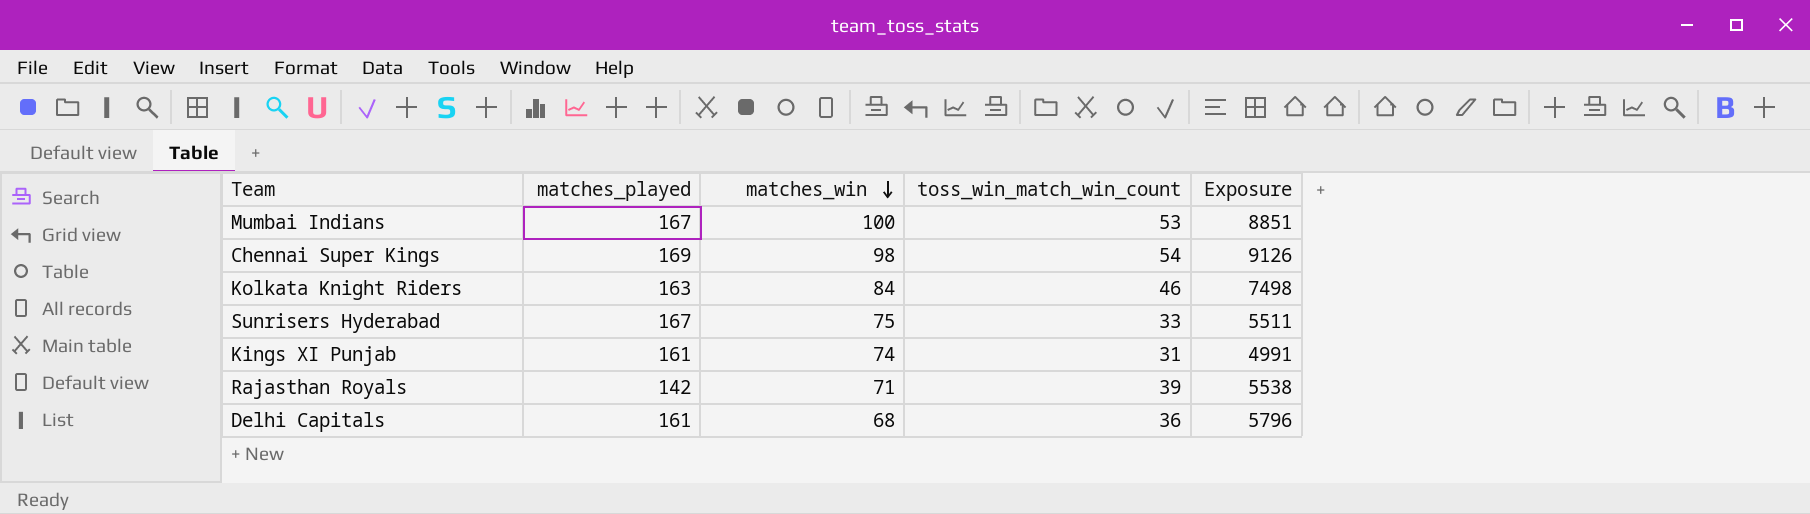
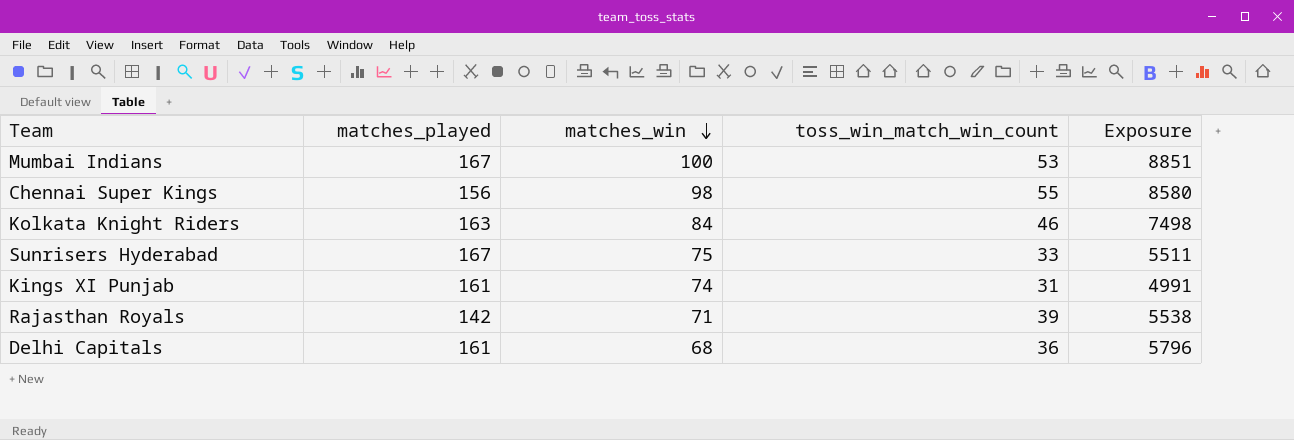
Chennai Super Kings | matches_played: 169 -> 156
Chennai Super Kings | toss_win_match_win_count: 54 -> 55
Chennai Super Kings | Exposure: 9126 -> 8580

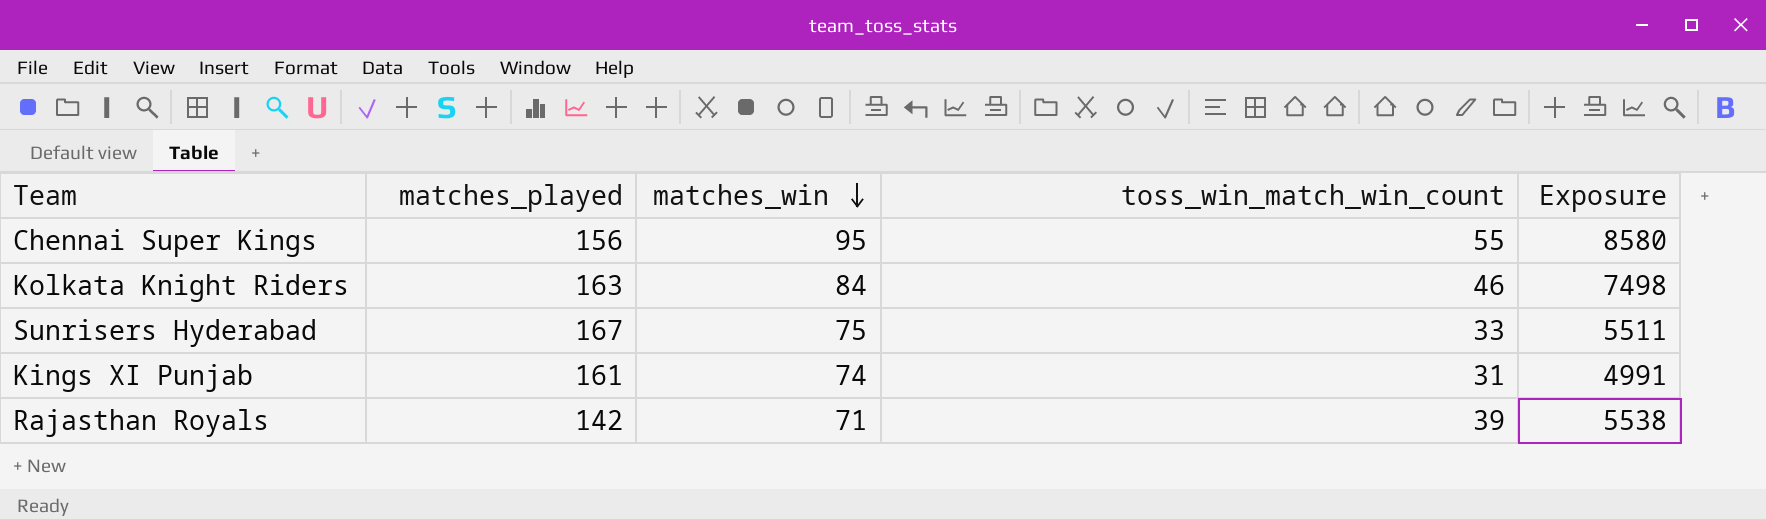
row Mumbai Indians: 167 | 100 | 53 | 8851 -> none
row Delhi Capitals: 161 | 68 | 36 | 5796 -> none
Chennai Super Kings | matches_win: 98 -> 95

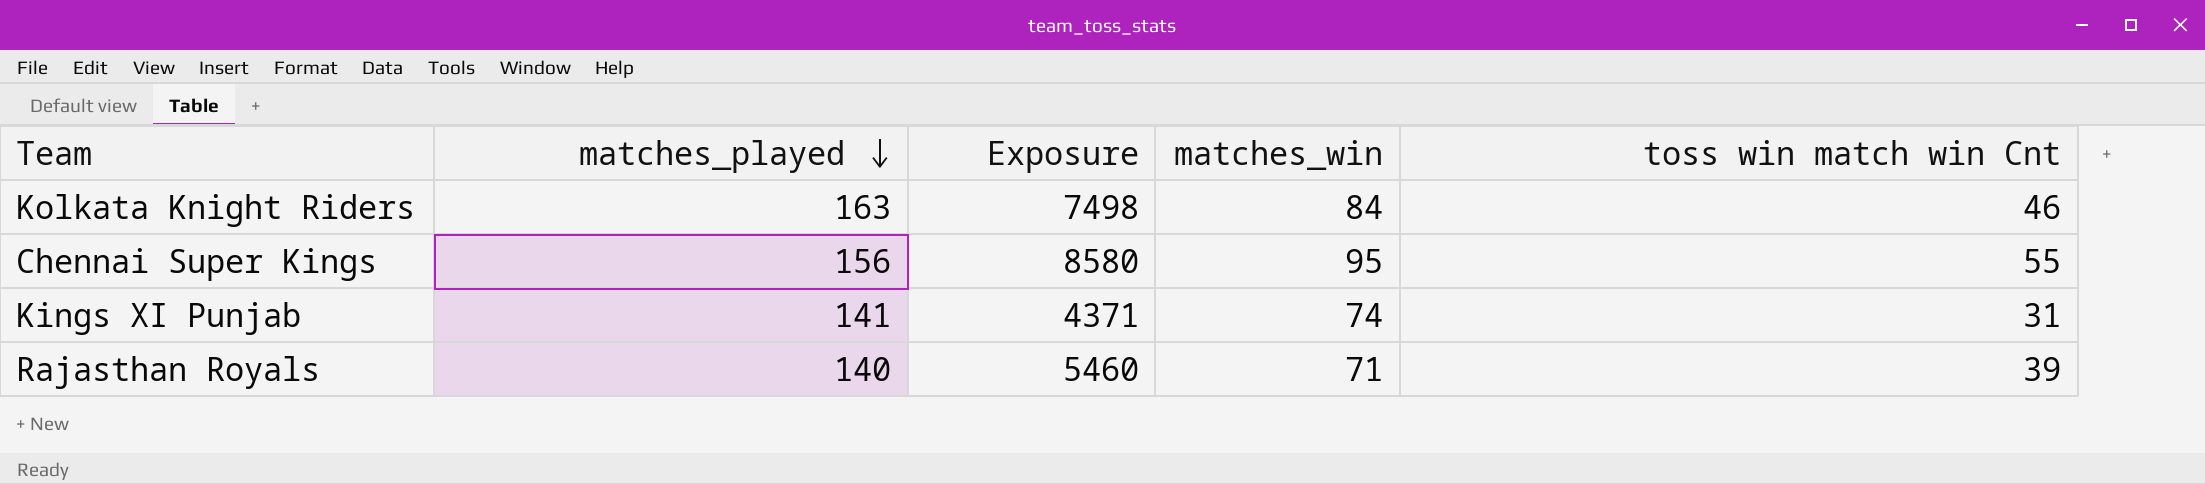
row order: matches_win descending -> matches_played descending
column Exposure | position: 5 -> 3
column name: toss_win_match_win_count -> toss win match win Cnt
row Sunrisers Hyderabad: 167 | 75 | 33 | 5511 -> none
Kings XI Punjab | matches_played: 161 -> 141
Kings XI Punjab | Exposure: 4991 -> 4371
Rajasthan Royals | matches_played: 142 -> 140
Rajasthan Royals | Exposure: 5538 -> 5460

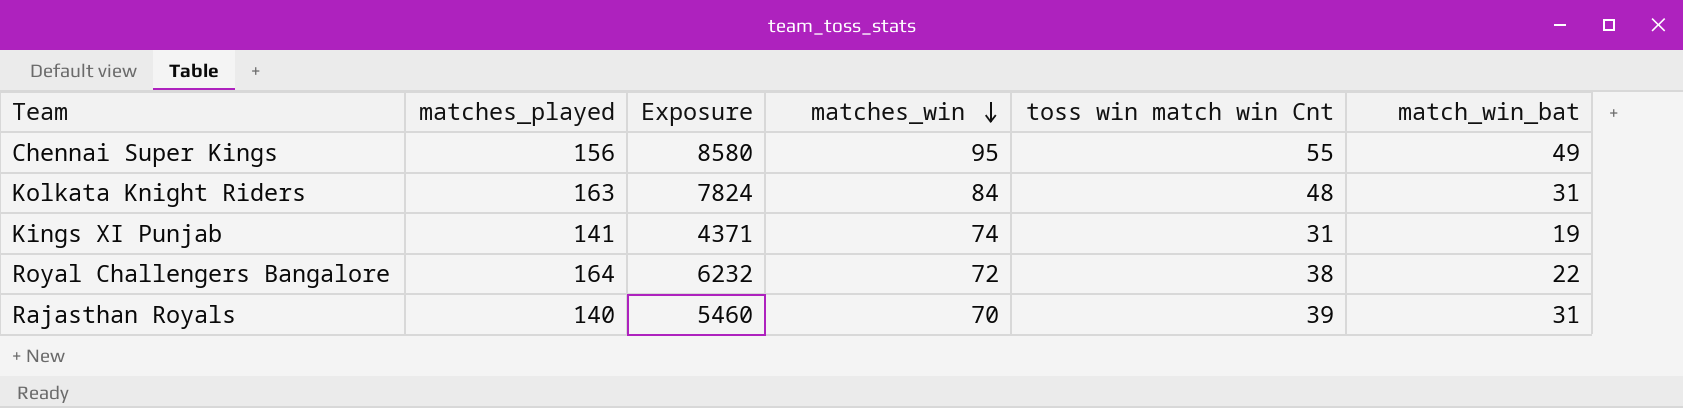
row order: matches_played descending -> matches_win descending
column match_win_bat | position: none -> 6
Kolkata Knight Riders | Exposure: 7498 -> 7824
Kolkata Knight Riders | toss win match win Cnt: 46 -> 48
row Royal Challengers Bangalore: none -> 164 | 6232 | 72 | 38 | 22
Rajasthan Royals | matches_win: 71 -> 70

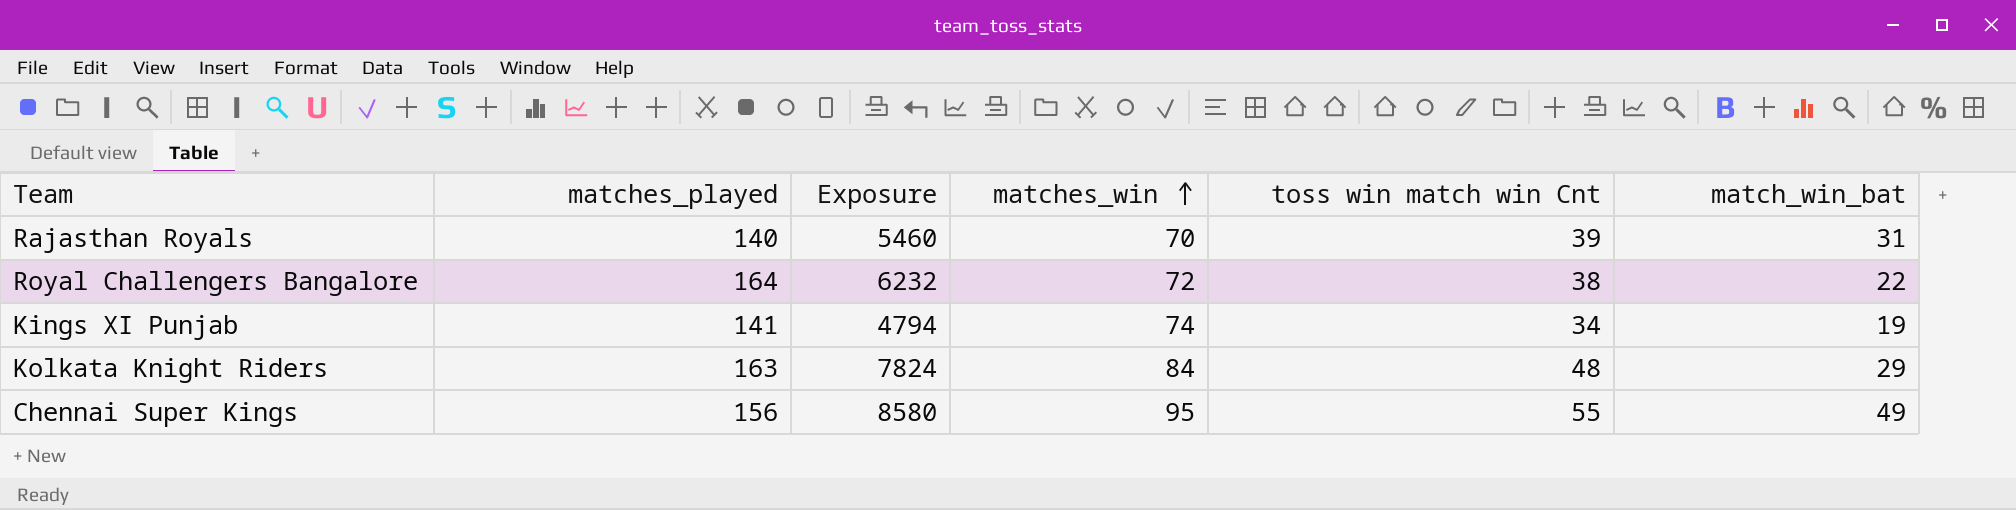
row order: matches_win descending -> matches_win ascending
Kings XI Punjab | Exposure: 4371 -> 4794
Kings XI Punjab | toss win match win Cnt: 31 -> 34
Kolkata Knight Riders | match_win_bat: 31 -> 29

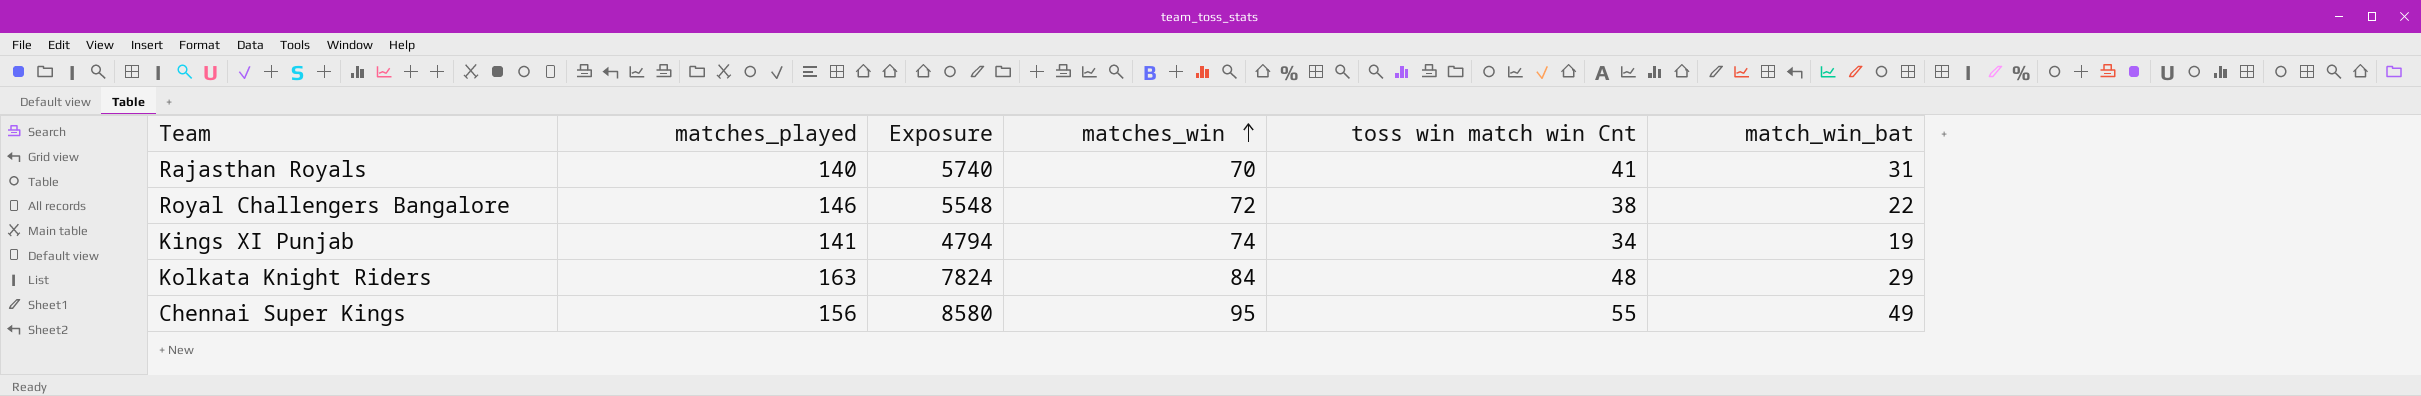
Rajasthan Royals | Exposure: 5460 -> 5740
Rajasthan Royals | toss win match win Cnt: 39 -> 41
Royal Challengers Bangalore | matches_played: 164 -> 146
Royal Challengers Bangalore | Exposure: 6232 -> 5548

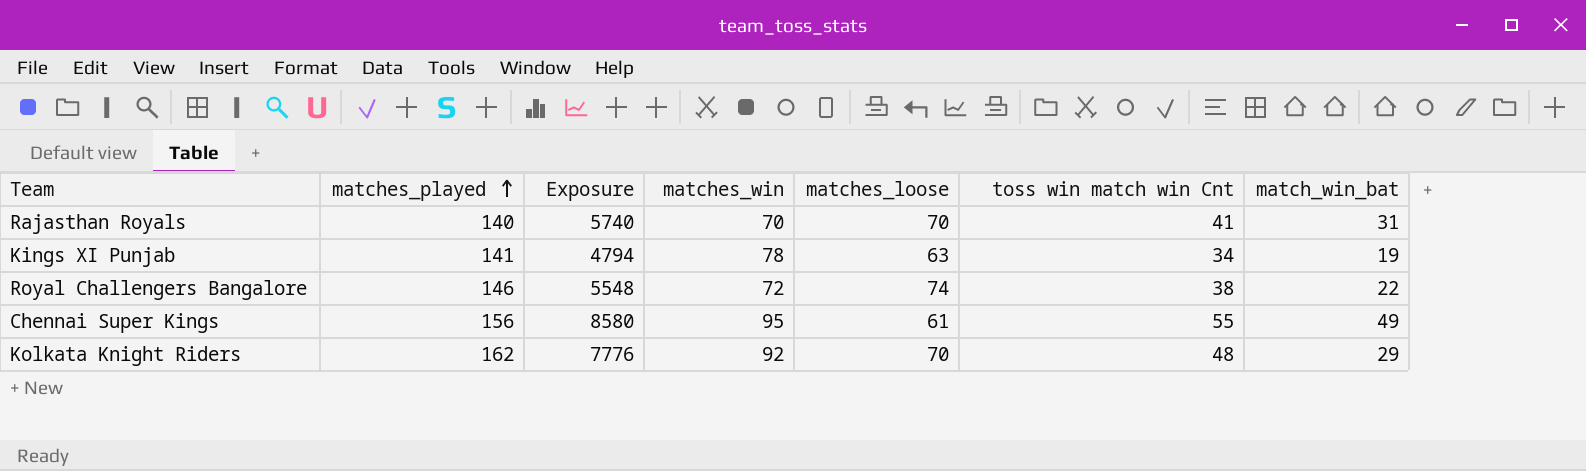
row order: matches_win ascending -> matches_played ascending
column matches_loose | formula: none -> [matches_played] - [matches_win]
Kings XI Punjab | matches_win: 74 -> 78
Kolkata Knight Riders | matches_played: 163 -> 162
Kolkata Knight Riders | Exposure: 7824 -> 7776
Kolkata Knight Riders | matches_win: 84 -> 92

